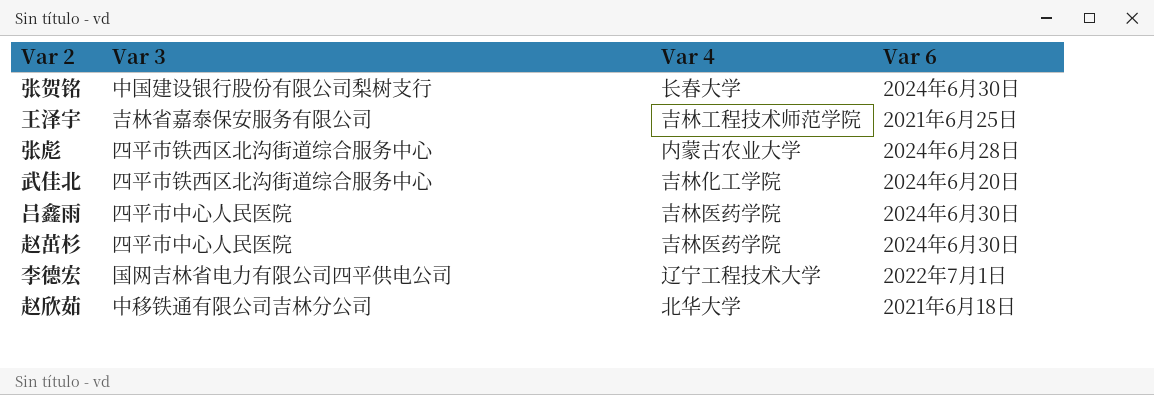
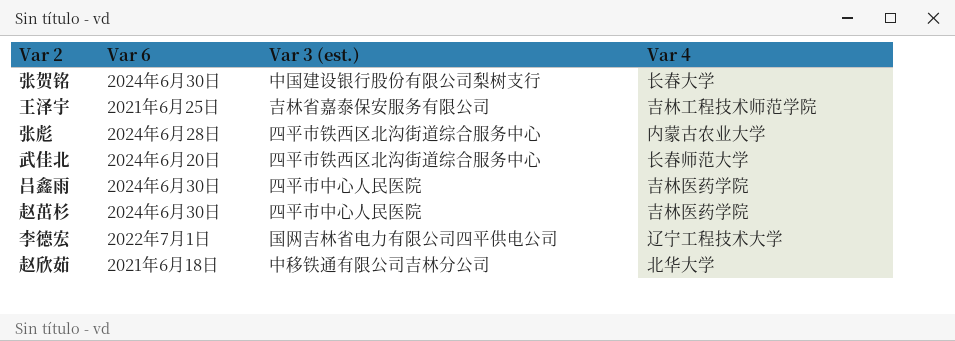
column Var 6 | position: 4 -> 2
column name: Var 3 -> Var 3 (est.)
武佳北 | Var 4: 吉林化工学院 -> 长春师范大学

